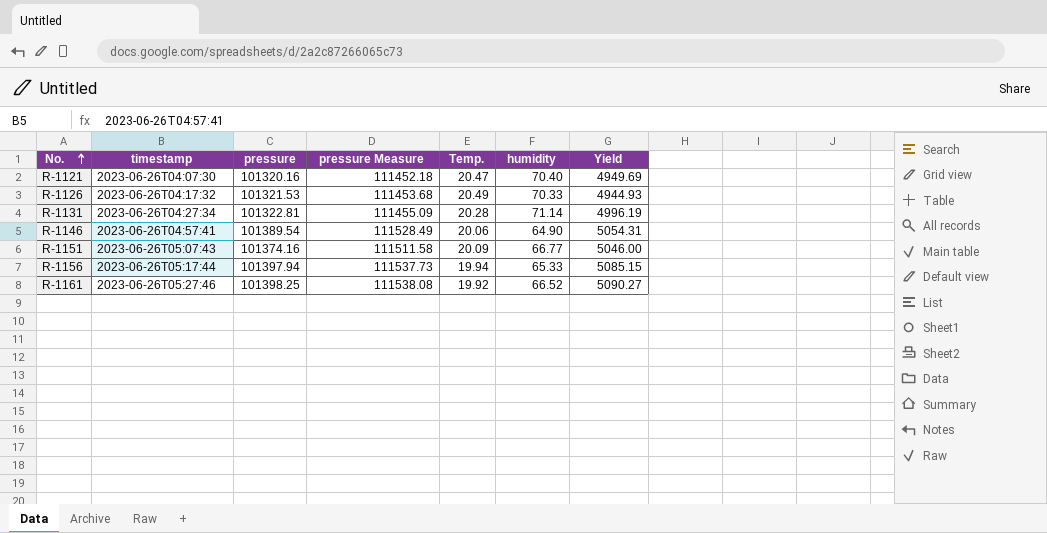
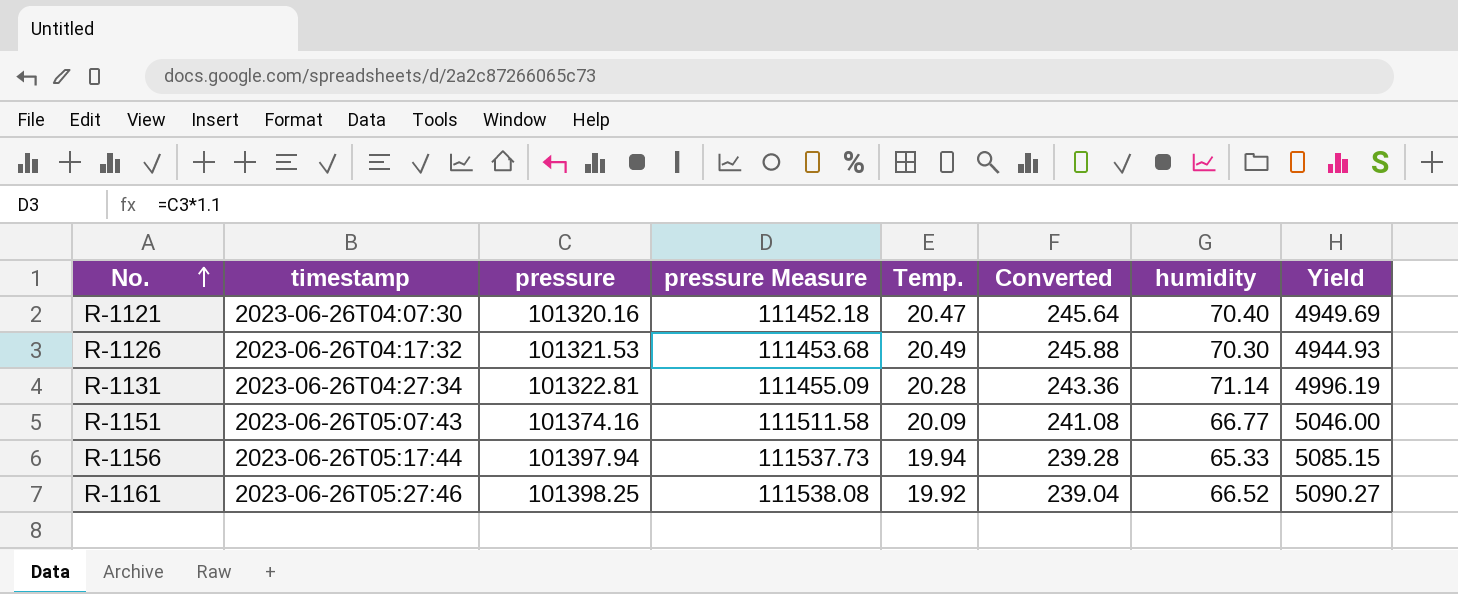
column Converted | formula: none -> [Temp.] * 12
row R-1146: 2023-06-26T04:57:41 | 101389.54 | 111528.49 | 20.06 | 64.90 | 5054.31 -> none
R-1126 | humidity: 70.33 -> 70.30

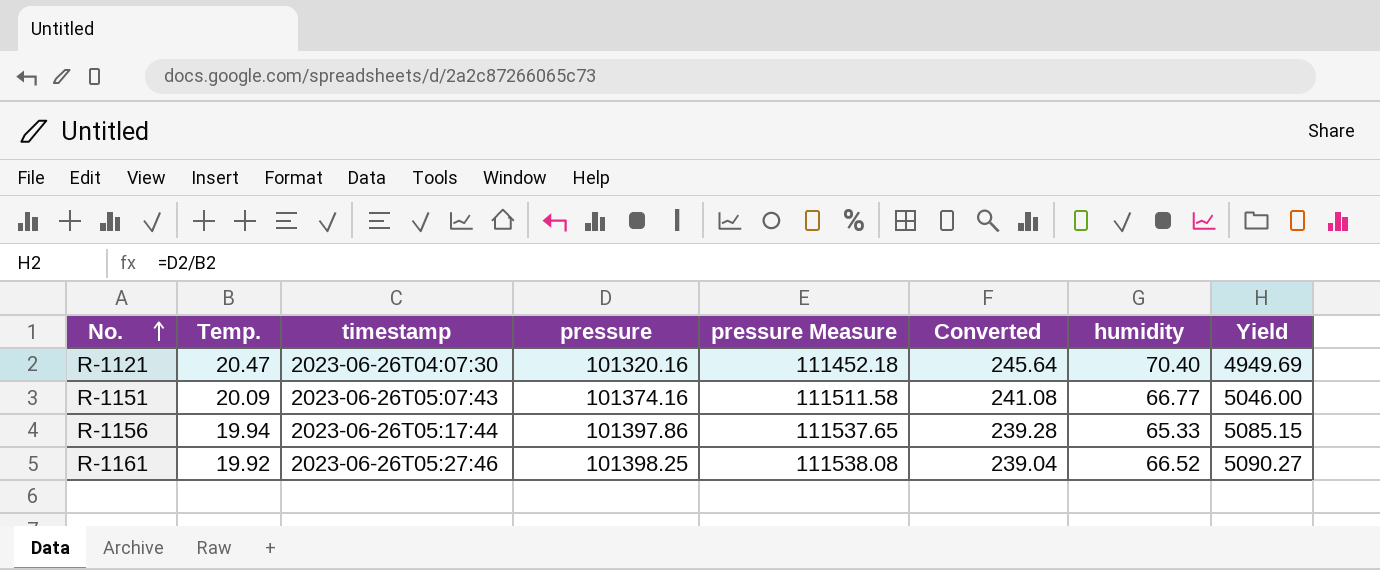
column Temp. | position: 5 -> 2
row R-1126: 2023-06-26T04:17:32 | 101321.53 | 111453.68 | 20.49 | 245.88 | 70.30 | 4944.93 -> none
row R-1131: 2023-06-26T04:27:34 | 101322.81 | 111455.09 | 20.28 | 243.36 | 71.14 | 4996.19 -> none
R-1156 | pressure: 101397.94 -> 101397.86
R-1156 | pressure Measure: 111537.73 -> 111537.65

